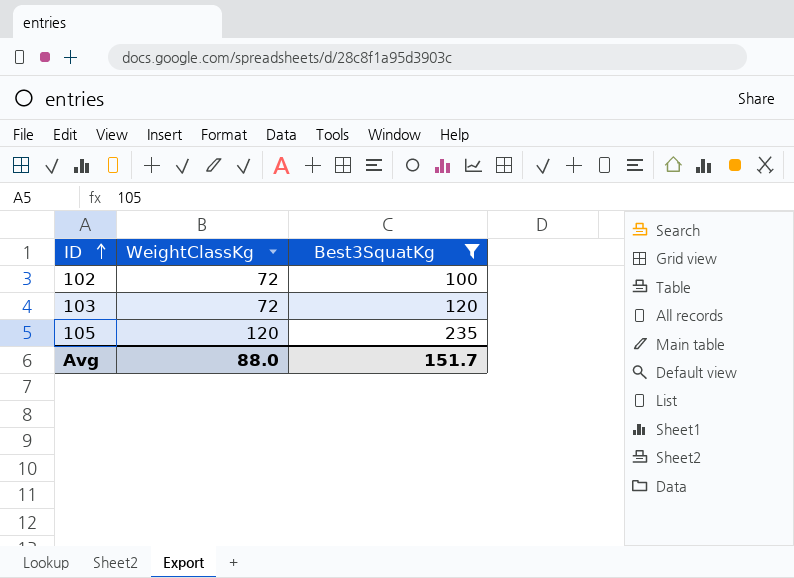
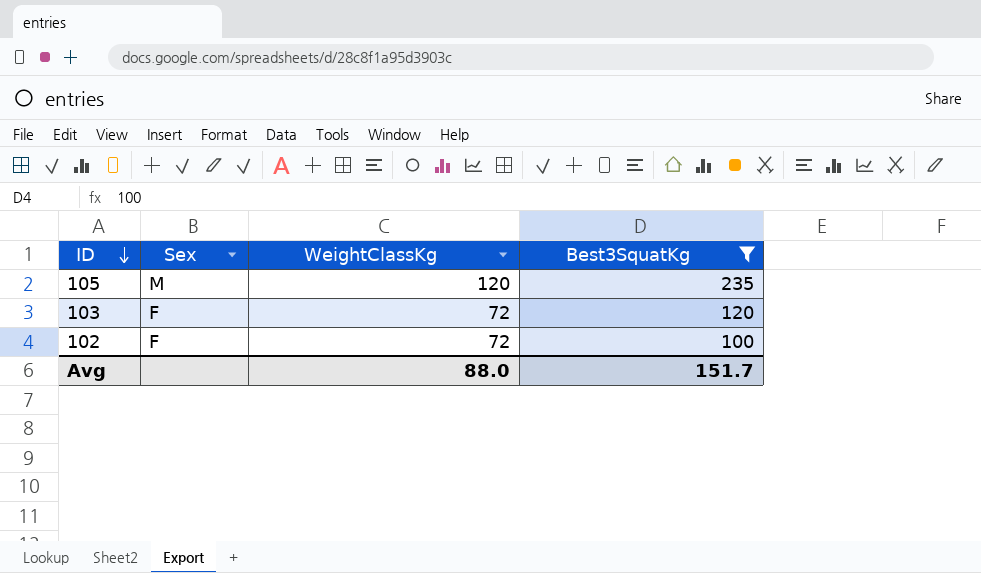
row order: ID ascending -> ID descending
column Sex | position: none -> 2

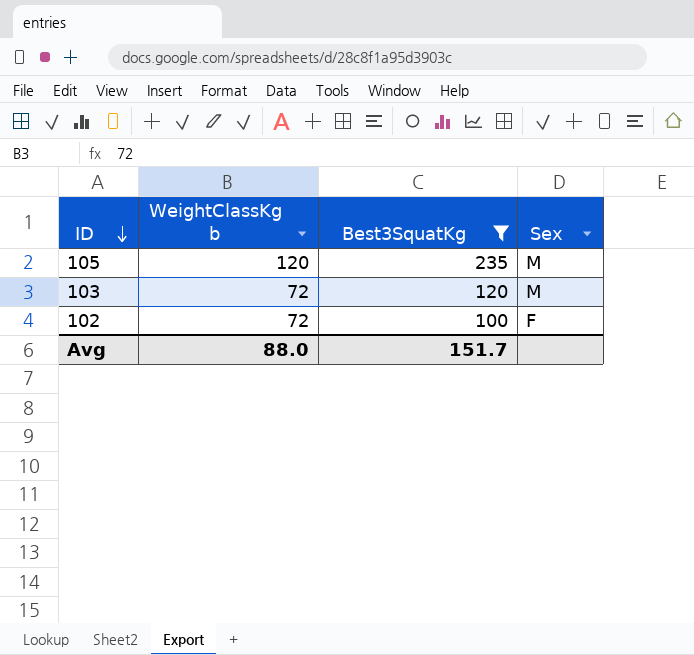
column name: WeightClassKg -> WeightClassKg b
column Sex | position: 2 -> 4
103 | Sex: F -> M

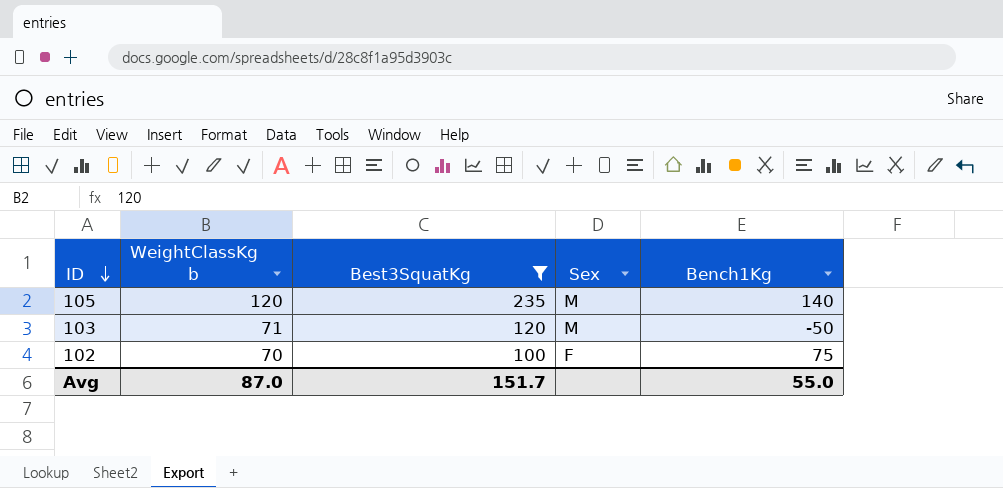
column Bench1Kg | position: none -> 5
103 | WeightClassKg b: 72 -> 71
102 | WeightClassKg b: 72 -> 70
Avg | WeightClassKg b: 88.0 -> 87.0

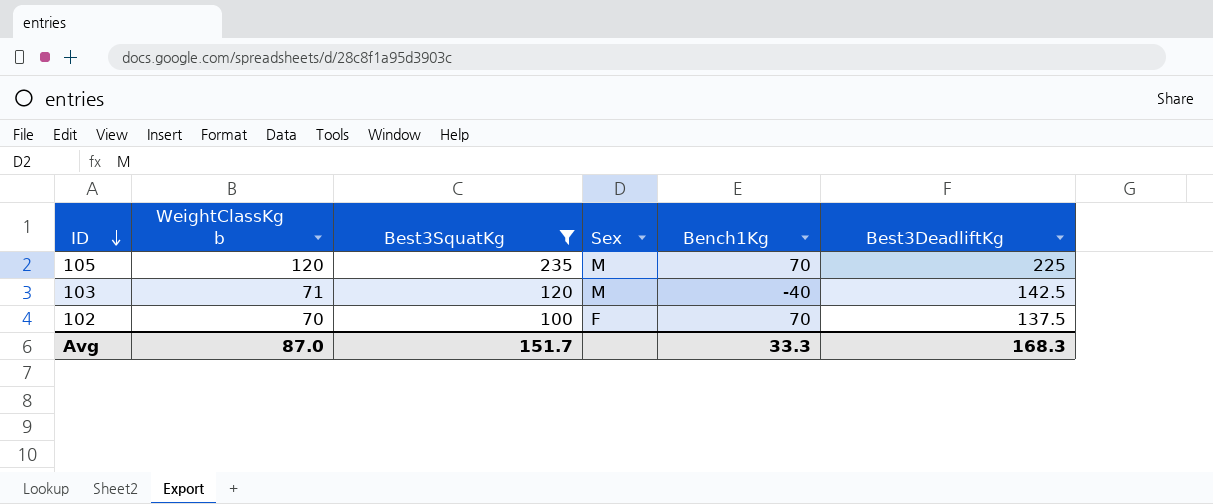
column Best3DeadliftKg | position: none -> 6
105 | Bench1Kg: 140 -> 70
103 | Bench1Kg: -50 -> -40
102 | Bench1Kg: 75 -> 70
Avg | Bench1Kg: 55.0 -> 33.3

